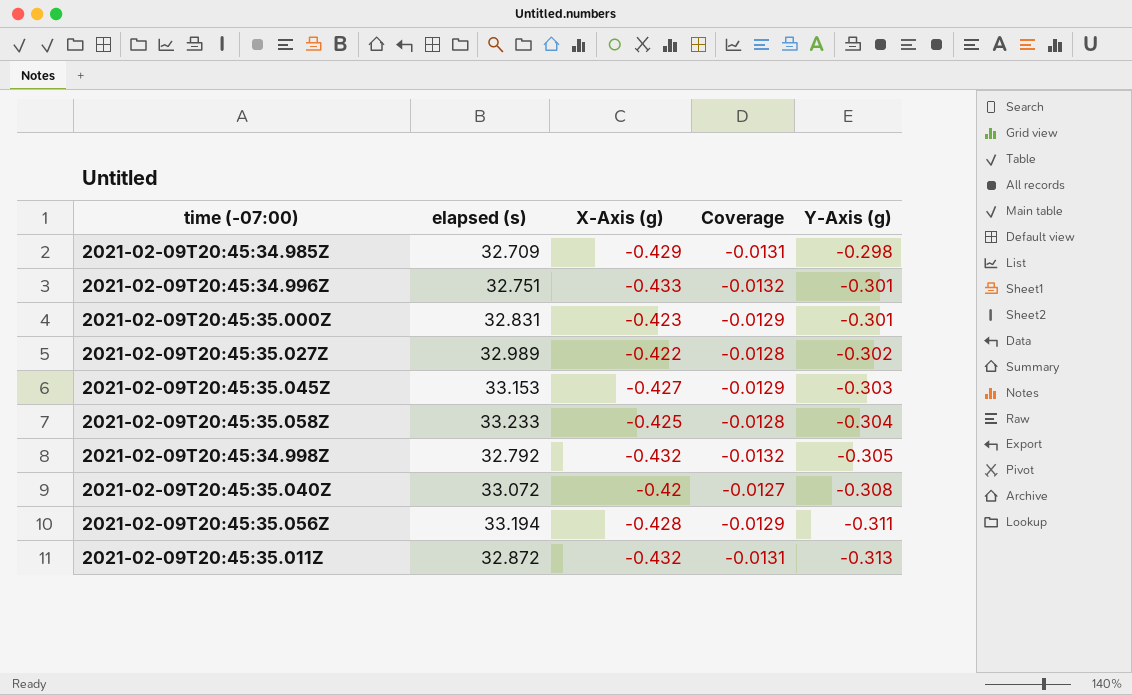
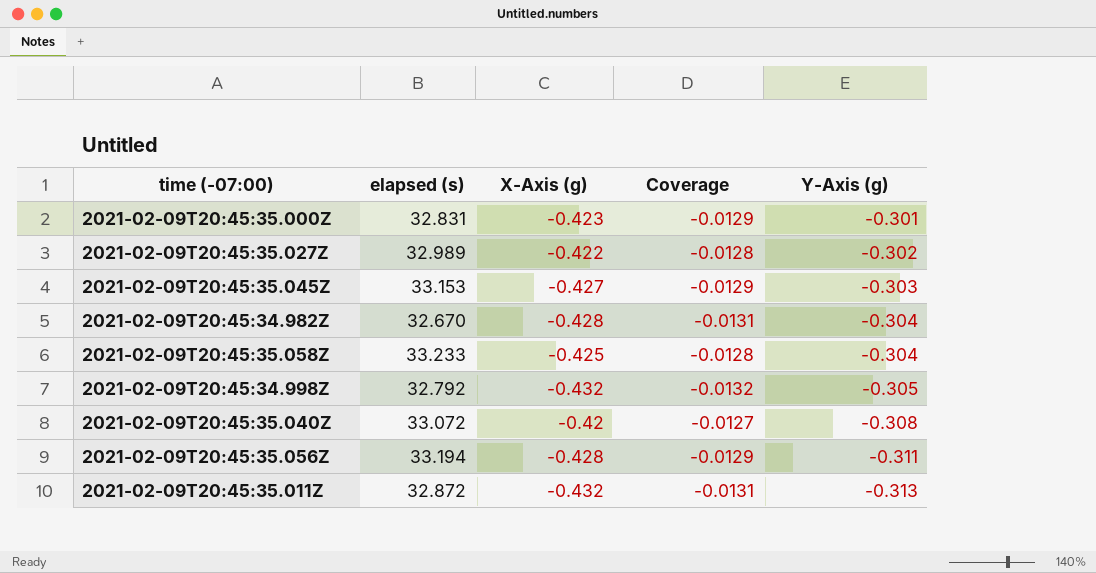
row 2021-02-09T20:45:34.985Z: 32.709 | -0.429 | -0.0131 | -0.298 -> none
row 2021-02-09T20:45:34.996Z: 32.751 | -0.433 | -0.0132 | -0.301 -> none
row 2021-02-09T20:45:34.982Z: none -> 32.670 | -0.428 | -0.0131 | -0.304

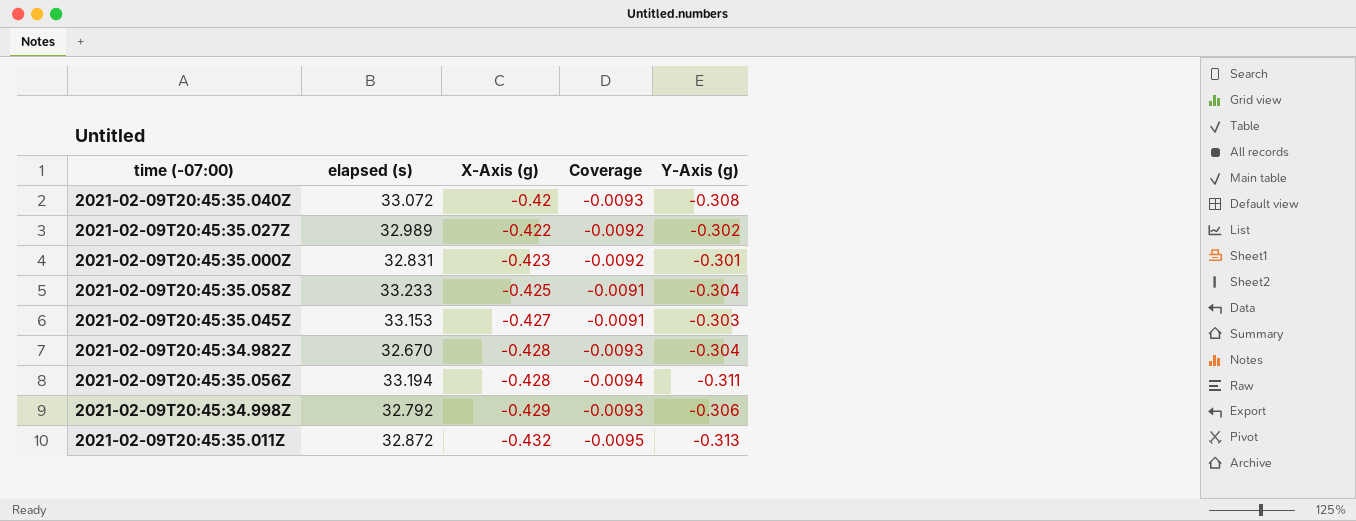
row order: Y-Axis (g) descending -> X-Axis (g) descending
column Coverage | formula: [X-Axis (g)] / [elapsed (s)] -> [Y-Axis (g)] / [elapsed (s)]
2021-02-09T20:45:34.998Z | X-Axis (g): -0.432 -> -0.429
2021-02-09T20:45:34.998Z | Y-Axis (g): -0.305 -> -0.306

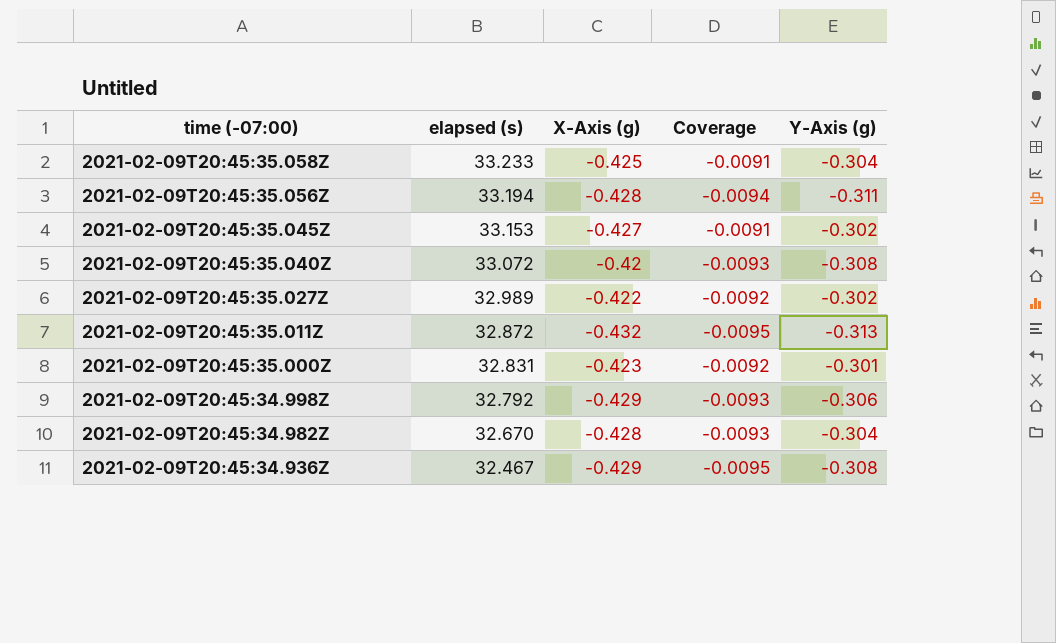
row order: X-Axis (g) descending -> time (-07:00) descending
2021-02-09T20:45:35.045Z | Y-Axis (g): -0.303 -> -0.302
row 2021-02-09T20:45:34.936Z: none -> 32.467 | -0.429 | -0.0095 | -0.308

